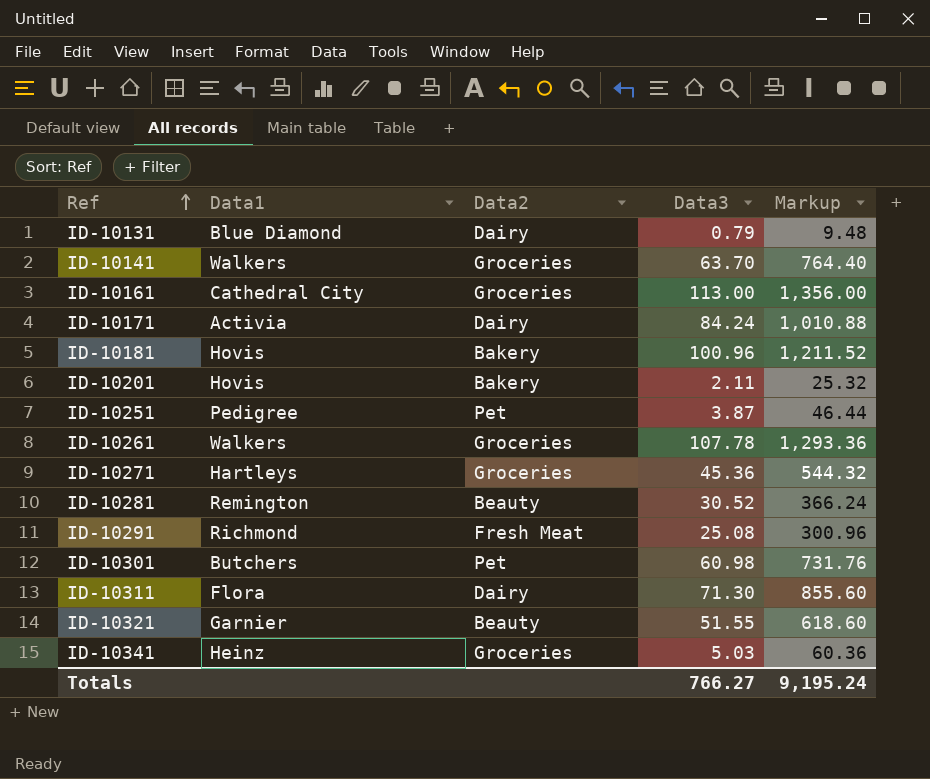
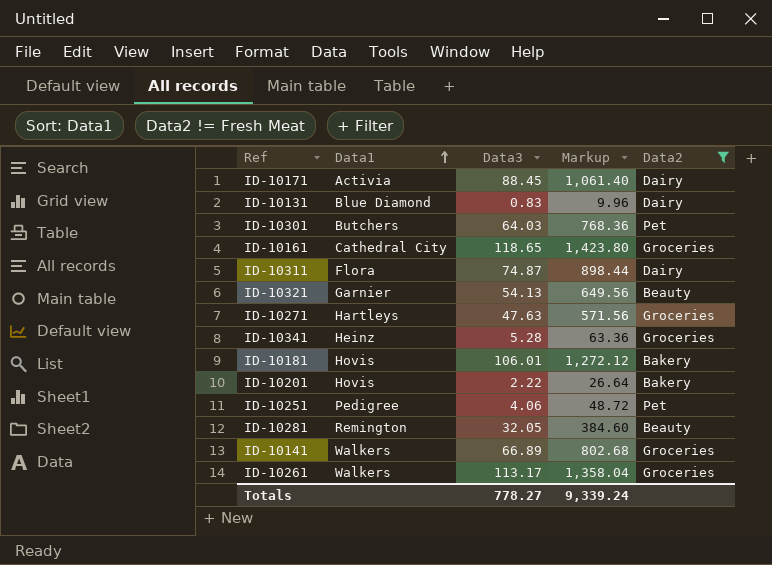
filter: none -> Data2 != Fresh Meat
row order: Ref ascending -> Data1 ascending
column Data2 | position: 3 -> 5
ID-10171 | Data3: 84.24 -> 88.45
ID-10171 | Markup: 1,010.88 -> 1,061.40
ID-10131 | Data3: 0.79 -> 0.83
ID-10131 | Markup: 9.48 -> 9.96
ID-10301 | Data3: 60.98 -> 64.03
ID-10301 | Markup: 731.76 -> 768.36
ID-10161 | Data3: 113.00 -> 118.65
ID-10161 | Markup: 1,356.00 -> 1,423.80
ID-10311 | Data3: 71.30 -> 74.87
ID-10311 | Markup: 855.60 -> 898.44
ID-10321 | Data3: 51.55 -> 54.13
ID-10321 | Markup: 618.60 -> 649.56
ID-10271 | Data3: 45.36 -> 47.63
ID-10271 | Markup: 544.32 -> 571.56
ID-10341 | Data3: 5.03 -> 5.28
ID-10341 | Markup: 60.36 -> 63.36
ID-10181 | Data3: 100.96 -> 106.01
ID-10181 | Markup: 1,211.52 -> 1,272.12
ID-10201 | Data3: 2.11 -> 2.22
ID-10201 | Markup: 25.32 -> 26.64
ID-10251 | Data3: 3.87 -> 4.06
ID-10251 | Markup: 46.44 -> 48.72
ID-10281 | Data3: 30.52 -> 32.05
ID-10281 | Markup: 366.24 -> 384.60
ID-10141 | Data3: 63.70 -> 66.89
ID-10141 | Markup: 764.40 -> 802.68
ID-10261 | Data3: 107.78 -> 113.17
ID-10261 | Markup: 1,293.36 -> 1,358.04
Totals | Data3: 766.27 -> 778.27
Totals | Markup: 9,195.24 -> 9,339.24

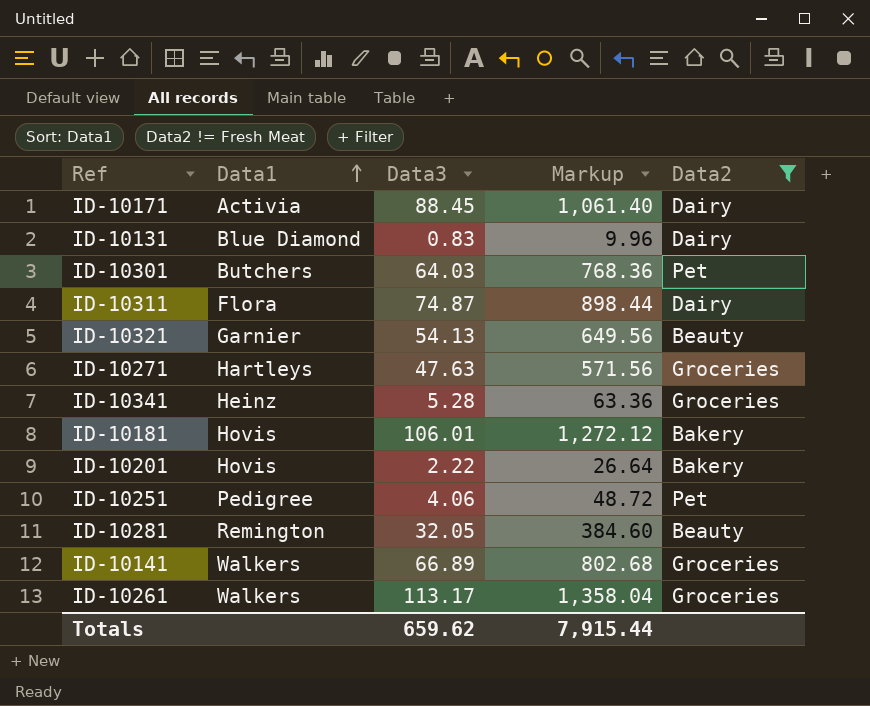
row ID-10161: Cathedral City | 118.65 | 1,423.80 | Groceries -> none
Totals | Data3: 778.27 -> 659.62
Totals | Markup: 9,339.24 -> 7,915.44

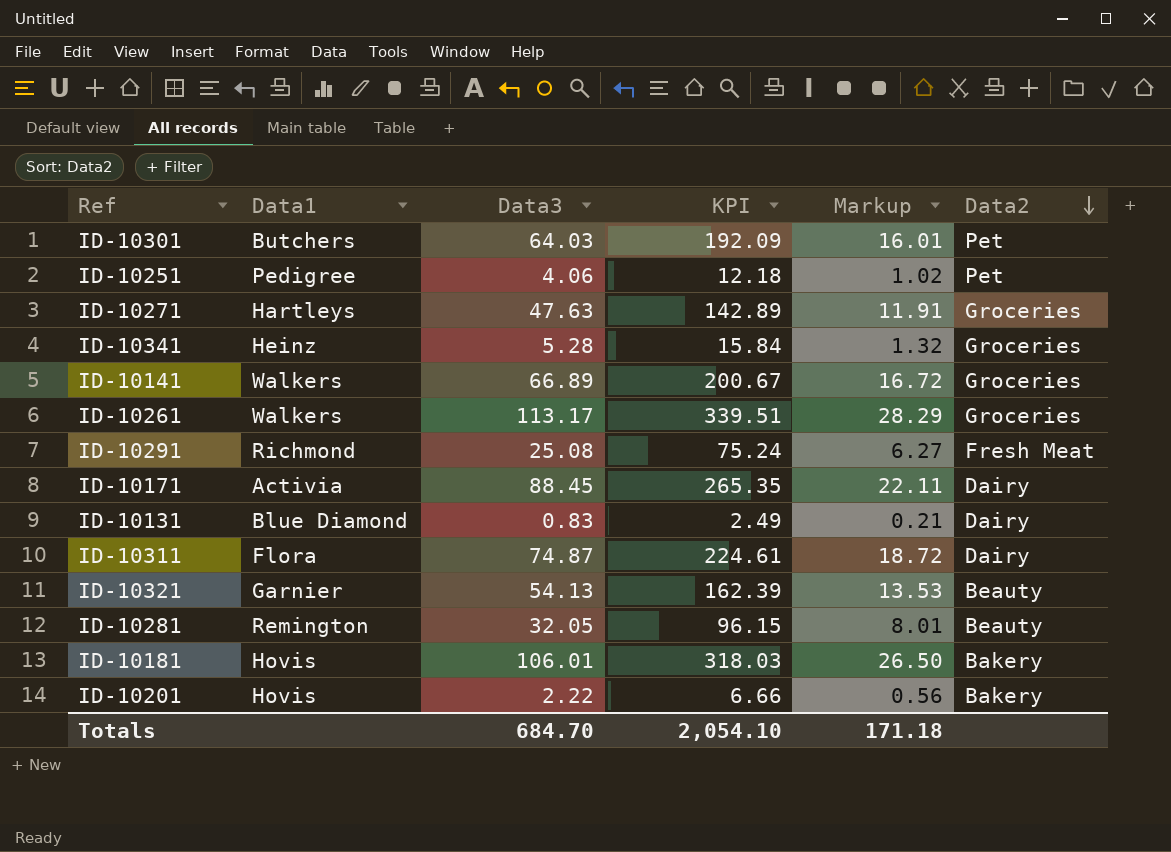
filter: Data2 != Fresh Meat -> none
row order: Data1 ascending -> Data2 descending
column KPI | formula: none -> [Data3] * 3
column Markup | formula: [Data3] * 12 -> [Data3] * 0.25
Totals | Data3: 659.62 -> 684.70
Totals | Markup: 7,915.44 -> 171.18

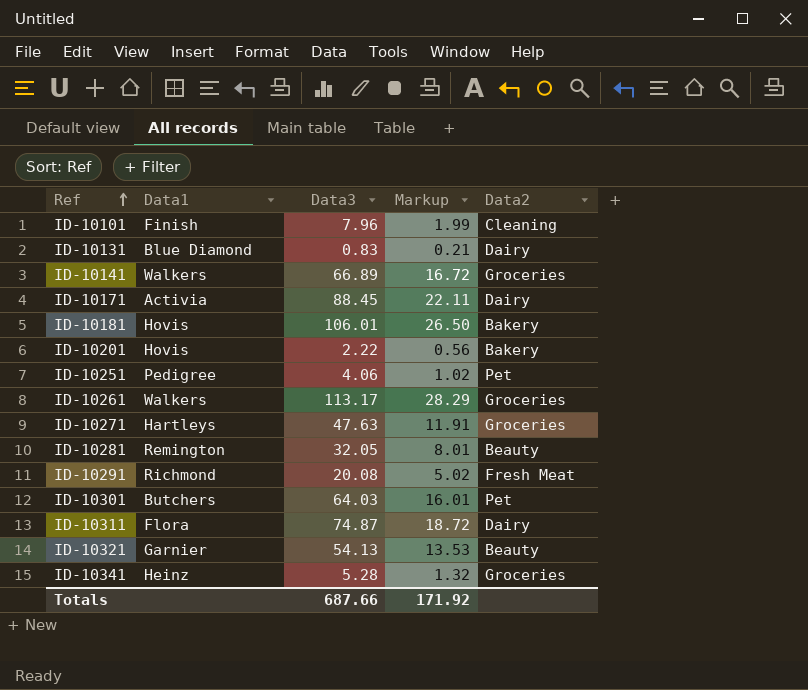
row order: Data2 descending -> Ref ascending
column KPI | formula: [Data3] * 3 -> none
row ID-10101: none -> Finish | 7.96 | 1.99 | Cleaning
ID-10291 | Data3: 25.08 -> 20.08
ID-10291 | Markup: 6.27 -> 5.02
Totals | Data3: 684.70 -> 687.66
Totals | Markup: 171.18 -> 171.92

